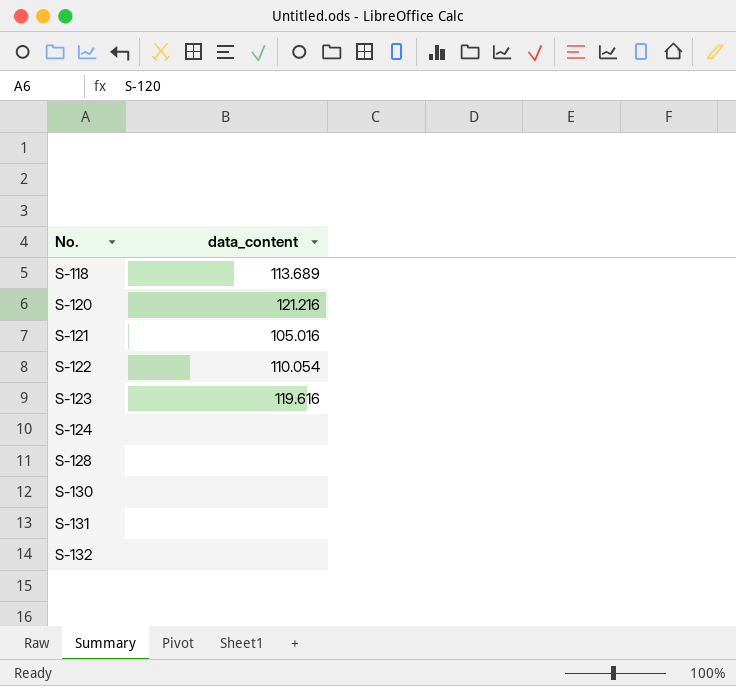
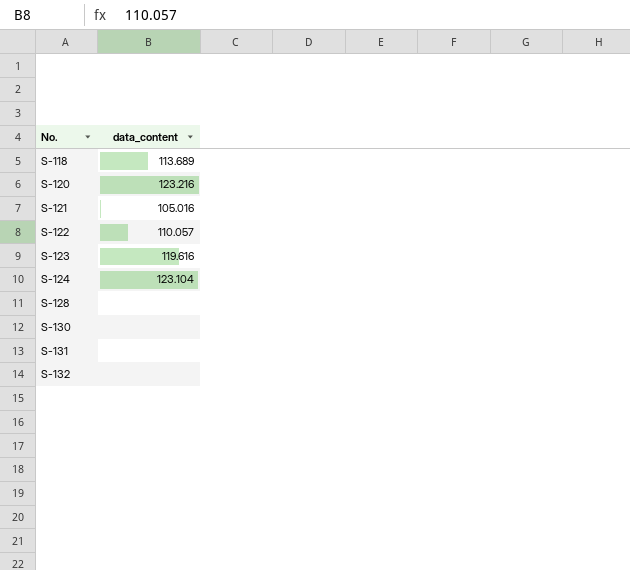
S-120 | data_content: 121.216 -> 123.216
S-122 | data_content: 110.054 -> 110.057
S-124 | data_content: none -> 123.104

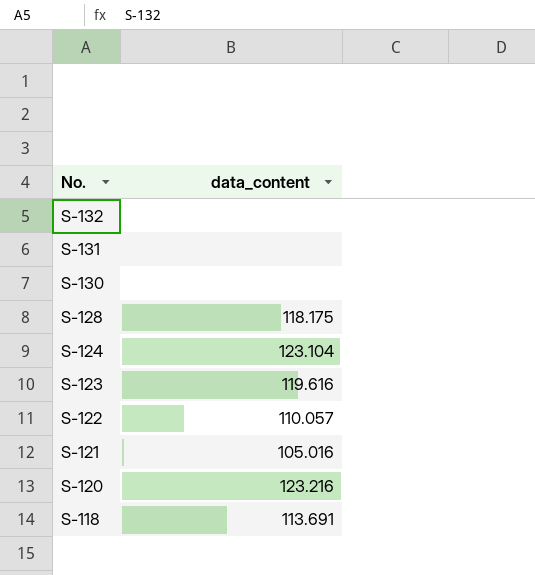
row order: No. ascending -> No. descending
S-128 | data_content: none -> 118.175
S-118 | data_content: 113.689 -> 113.691

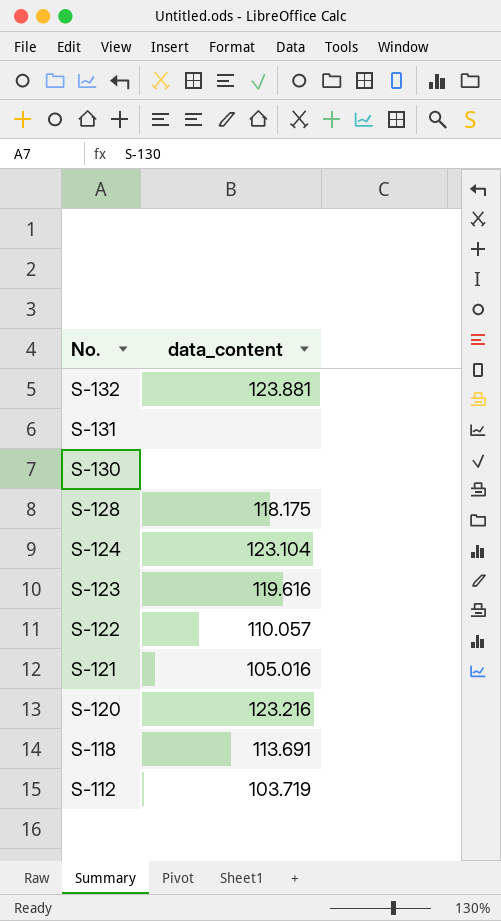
S-132 | data_content: none -> 123.881
row S-112: none -> 103.719

